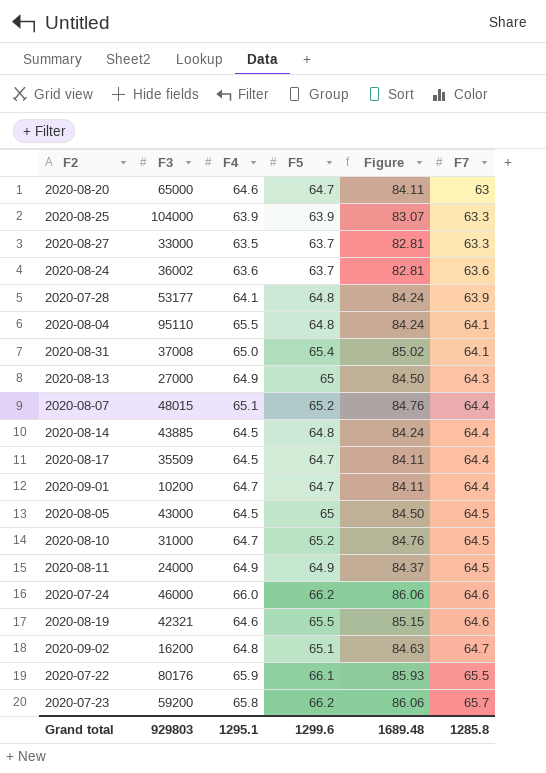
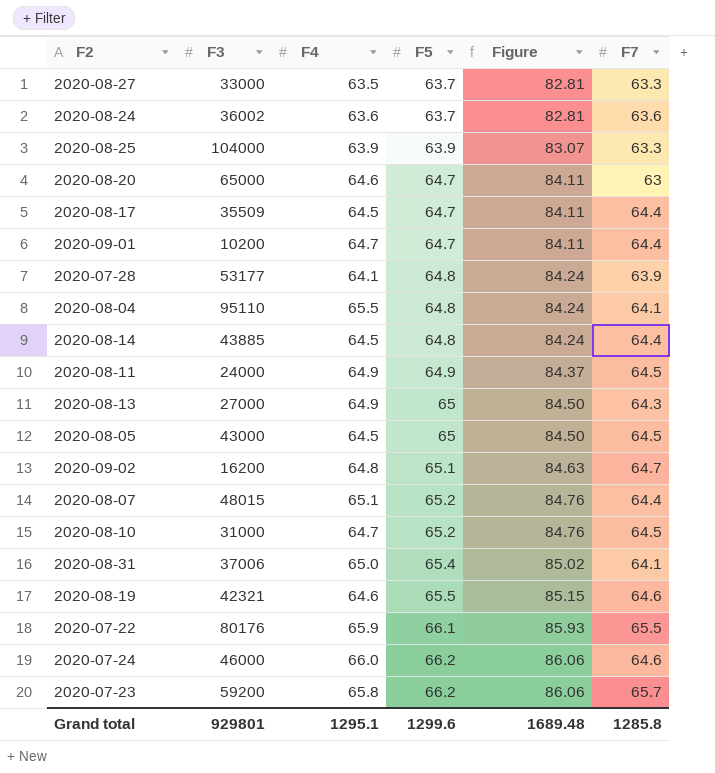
row order: F7 ascending -> F5 ascending
2020-08-31 | F3: 37008 -> 37006
Grand total | F3: 929803 -> 929801

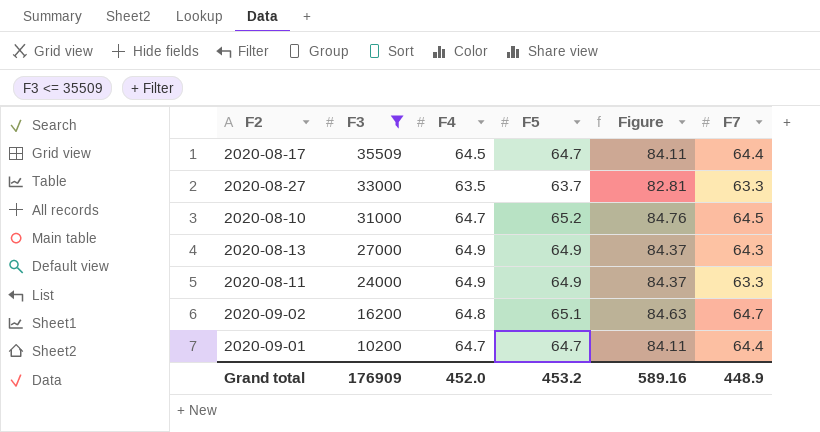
filter: none -> F3 <= 35509
row order: F5 ascending -> F3 descending
2020-08-13 | F5: 65 -> 64.9
2020-08-13 | Figure: 84.50 -> 84.37
2020-08-11 | F7: 64.5 -> 63.3
Grand total | F3: 929801 -> 176909
Grand total | F4: 1295.1 -> 452.0
Grand total | F5: 1299.6 -> 453.2
Grand total | Figure: 1689.48 -> 589.16
Grand total | F7: 1285.8 -> 448.9

